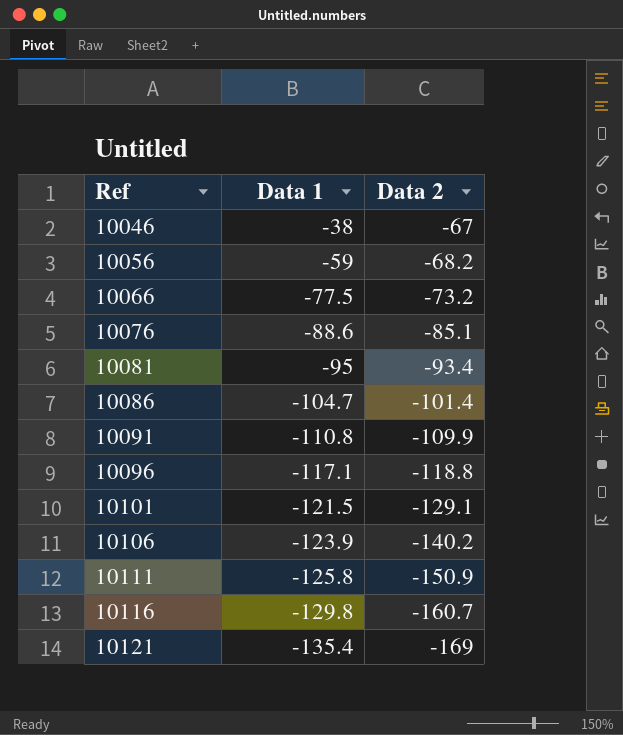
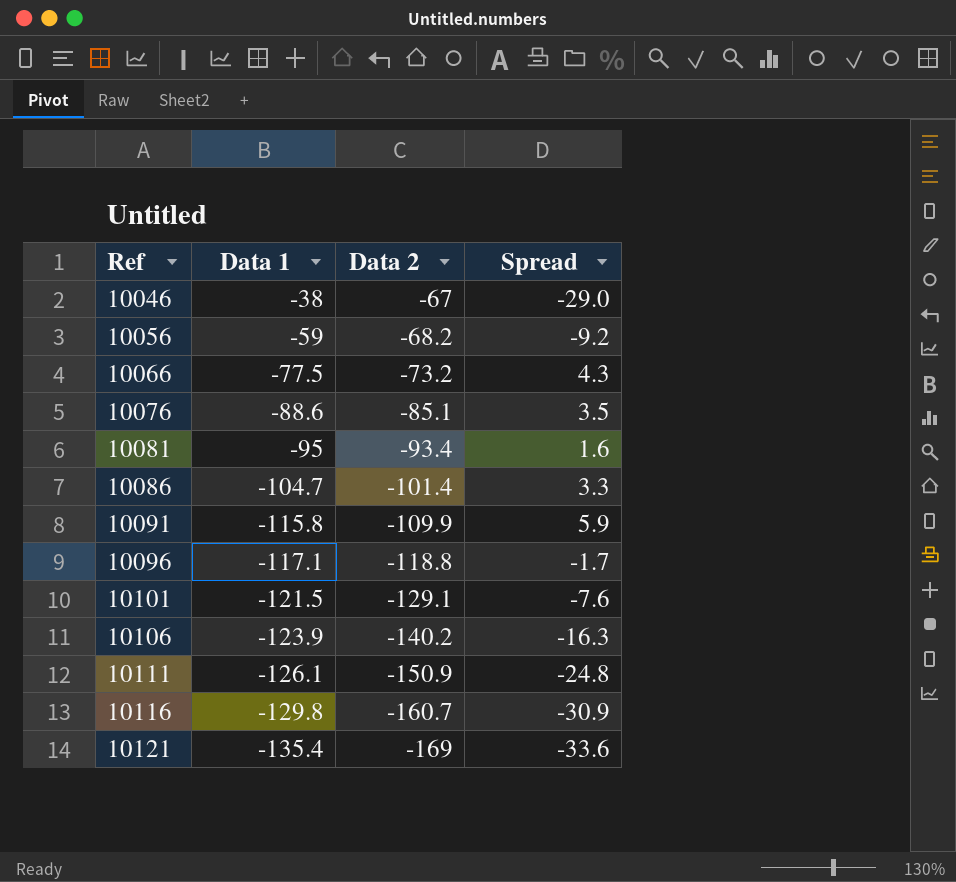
column Spread | formula: none -> [Data 2] - [Data 1]
10091 | Data 1: -110.8 -> -115.8
10111 | Data 1: -125.8 -> -126.1

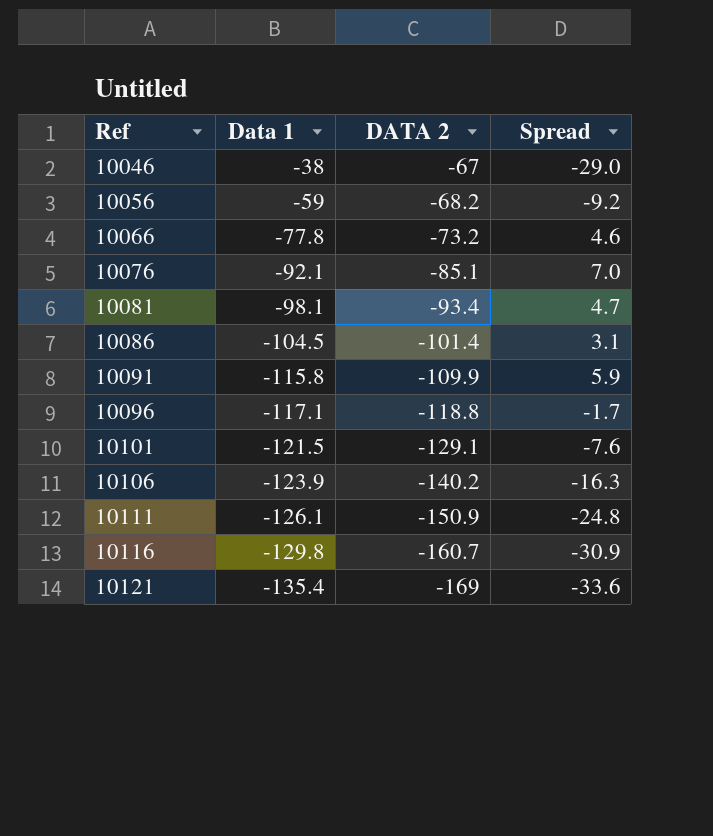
column name: Data 2 -> DATA 2
10066 | Data 1: -77.5 -> -77.8
10066 | Spread: 4.3 -> 4.6
10076 | Data 1: -88.6 -> -92.1
10076 | Spread: 3.5 -> 7.0
10081 | Data 1: -95 -> -98.1
10081 | Spread: 1.6 -> 4.7
10086 | Data 1: -104.7 -> -104.5
10086 | Spread: 3.3 -> 3.1

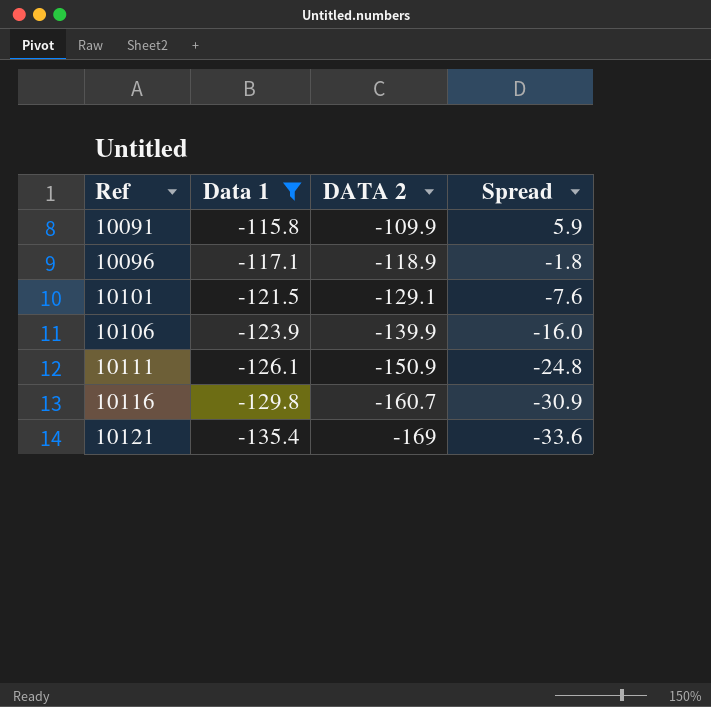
filter: none -> Data 1 <= -115.8
10096 | DATA 2: -118.8 -> -118.9
10096 | Spread: -1.7 -> -1.8
10106 | DATA 2: -140.2 -> -139.9
10106 | Spread: -16.3 -> -16.0

